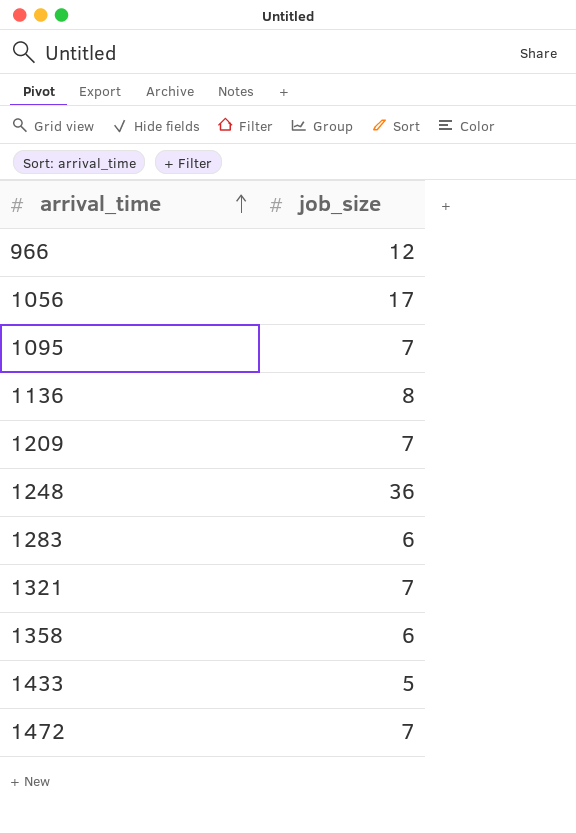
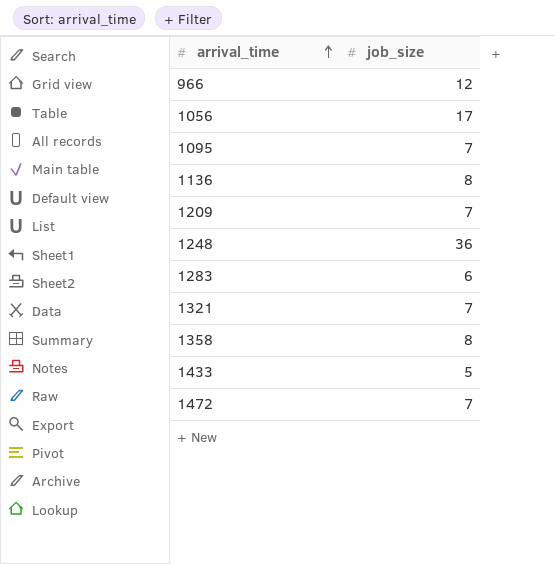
1358 | job_size: 6 -> 8

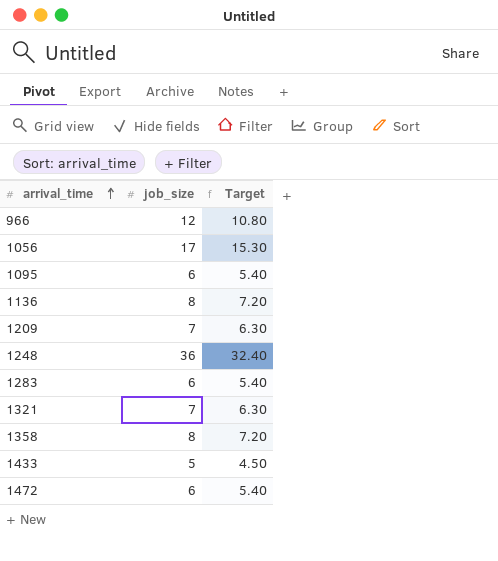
column Target | formula: none -> [job_size] * 0.9
1095 | job_size: 7 -> 6
1472 | job_size: 7 -> 6

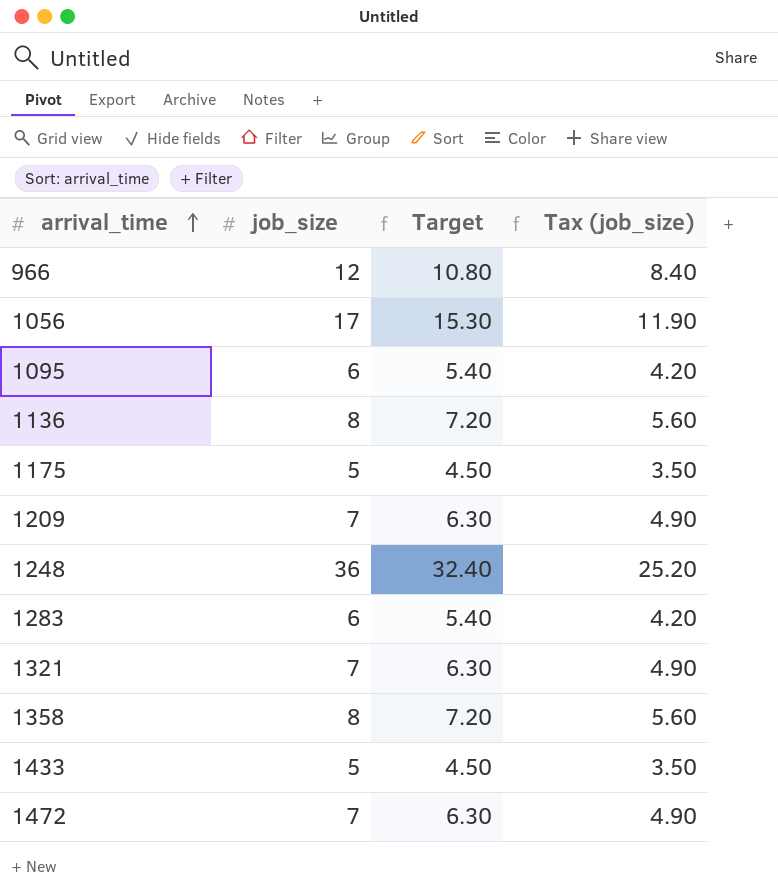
column Tax (job_size) | formula: none -> [job_size] * 0.7
row 1175: none -> 5 | 4.50 | 3.50
1472 | job_size: 6 -> 7
1472 | Target: 5.40 -> 6.30

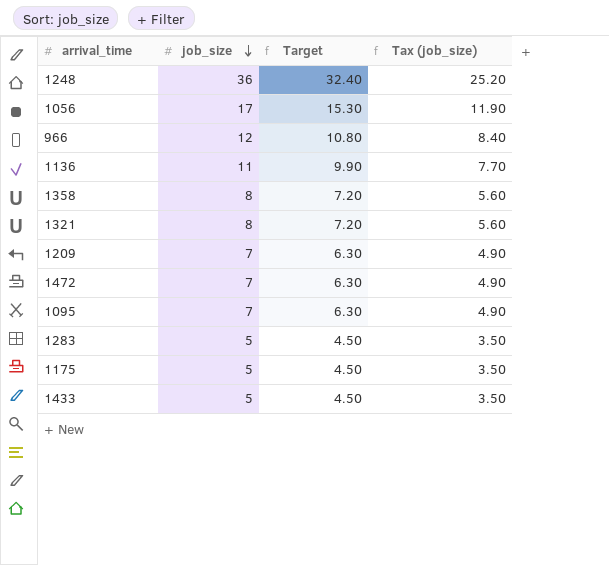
row order: arrival_time ascending -> job_size descending
1136 | job_size: 8 -> 11
1136 | Target: 7.20 -> 9.90
1136 | Tax (job_size): 5.60 -> 7.70
1321 | job_size: 7 -> 8
1321 | Target: 6.30 -> 7.20
1321 | Tax (job_size): 4.90 -> 5.60
1095 | job_size: 6 -> 7
1095 | Target: 5.40 -> 6.30
1095 | Tax (job_size): 4.20 -> 4.90
1283 | job_size: 6 -> 5
1283 | Target: 5.40 -> 4.50
1283 | Tax (job_size): 4.20 -> 3.50

